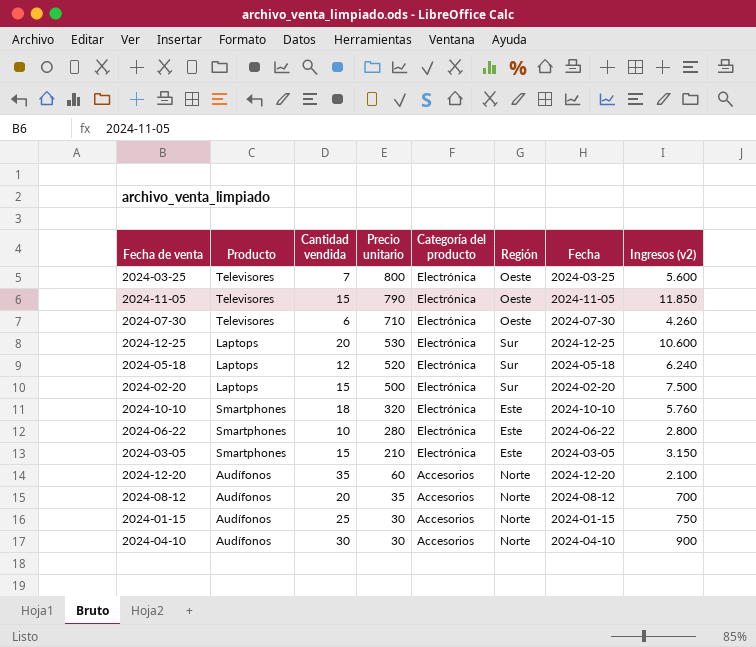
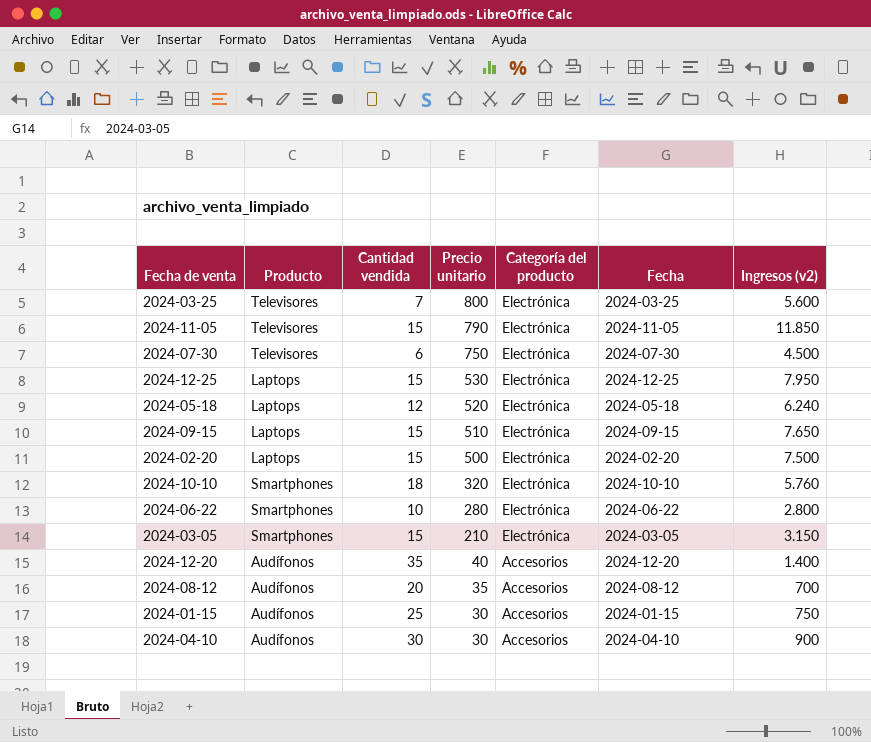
column Región | position: 6 -> none
2024-07-30 | Precio unitario: 710 -> 750
2024-07-30 | Ingresos (v2): 4.260 -> 4.500
2024-12-25 | Cantidad vendida: 20 -> 15
2024-12-25 | Ingresos (v2): 10.600 -> 7.950
row 2024-09-15: none -> Laptops | 15 | 510 | Electrónica | 2024-09-15 | 7.650
2024-12-20 | Precio unitario: 60 -> 40
2024-12-20 | Ingresos (v2): 2.100 -> 1.400

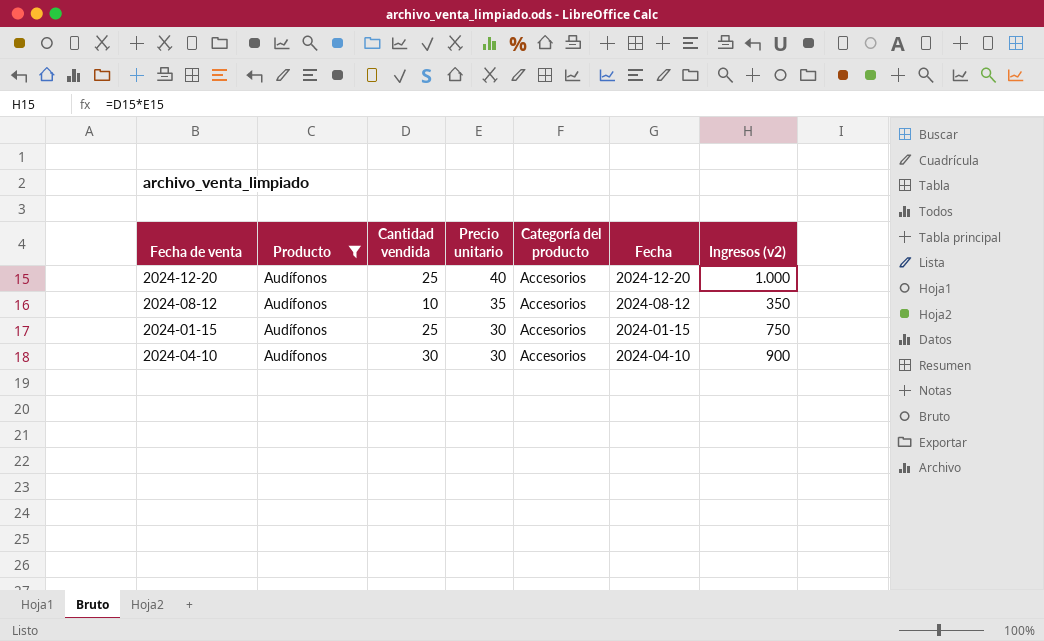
filter: none -> Producto = Audífonos
2024-12-20 | Cantidad vendida: 35 -> 25
2024-12-20 | Ingresos (v2): 1.400 -> 1.000
2024-08-12 | Cantidad vendida: 20 -> 10
2024-08-12 | Ingresos (v2): 700 -> 350

